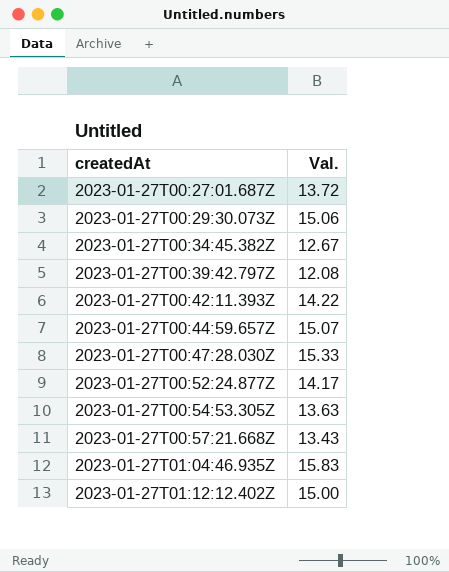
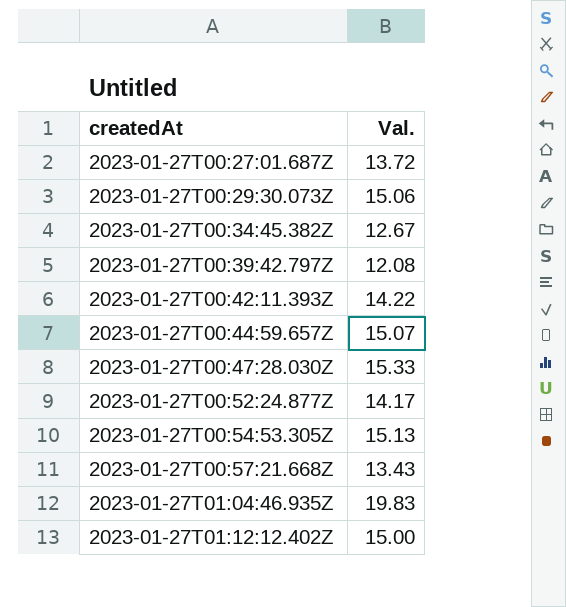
2023-01-27T00:54:53.305Z | Val.: 13.63 -> 15.13
2023-01-27T01:04:46.935Z | Val.: 15.83 -> 19.83

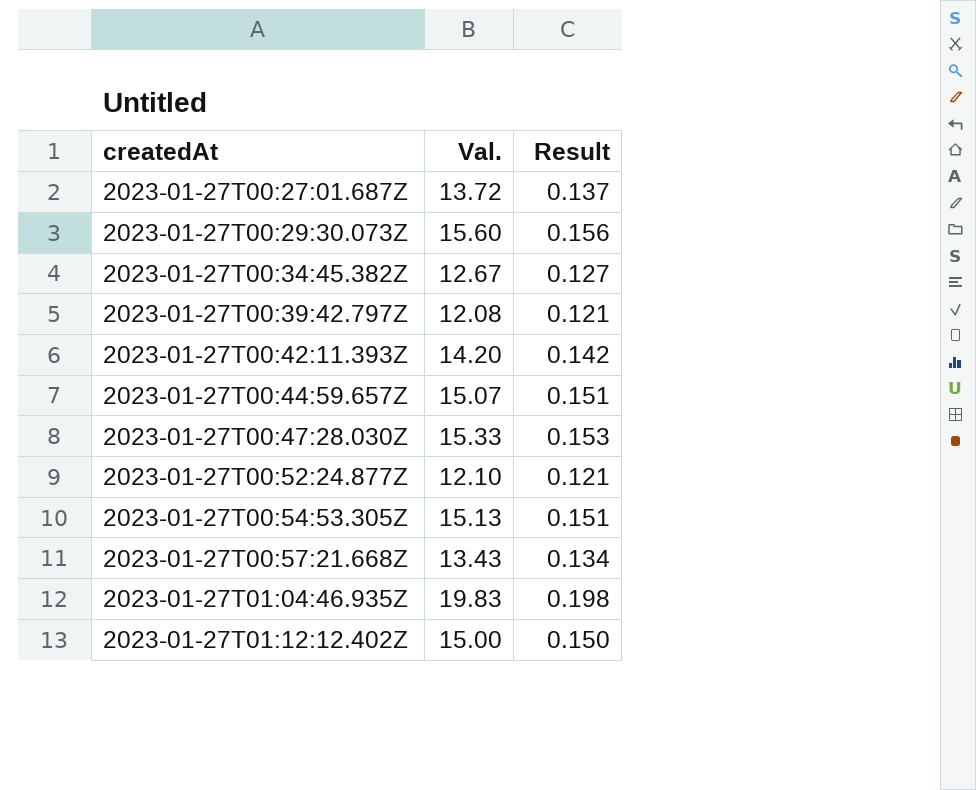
column Result | formula: none -> [Val.] * 0.01
2023-01-27T00:29:30.073Z | Val.: 15.06 -> 15.60
2023-01-27T00:42:11.393Z | Val.: 14.22 -> 14.20
2023-01-27T00:52:24.877Z | Val.: 14.17 -> 12.10

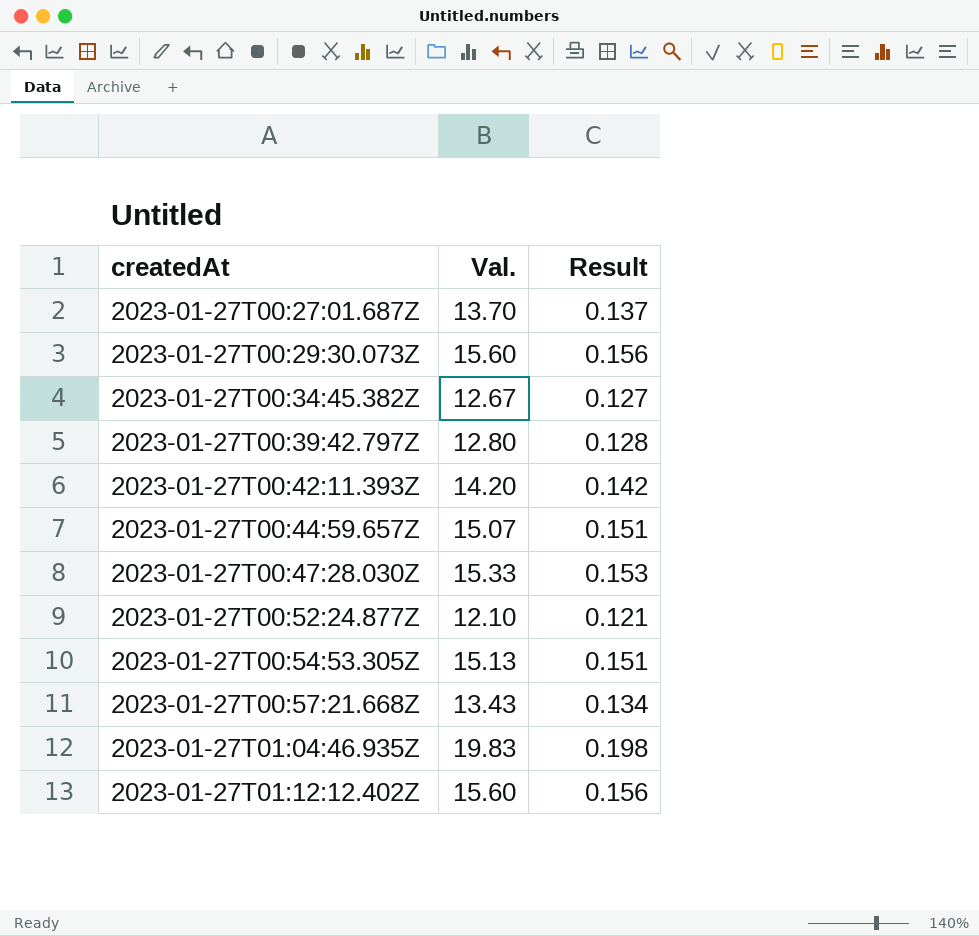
2023-01-27T00:27:01.687Z | Val.: 13.72 -> 13.70
2023-01-27T00:39:42.797Z | Val.: 12.08 -> 12.80
2023-01-27T00:39:42.797Z | Result: 0.121 -> 0.128
2023-01-27T01:12:12.402Z | Val.: 15.00 -> 15.60
2023-01-27T01:12:12.402Z | Result: 0.150 -> 0.156

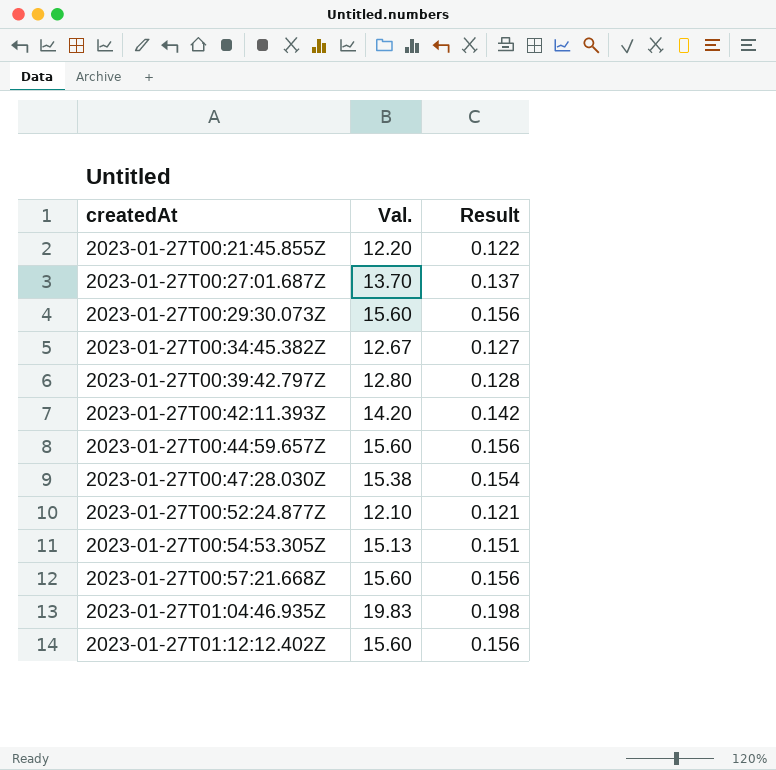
row 2023-01-27T00:21:45.855Z: none -> 12.20 | 0.122
2023-01-27T00:44:59.657Z | Val.: 15.07 -> 15.60
2023-01-27T00:44:59.657Z | Result: 0.151 -> 0.156
2023-01-27T00:47:28.030Z | Val.: 15.33 -> 15.38
2023-01-27T00:47:28.030Z | Result: 0.153 -> 0.154
2023-01-27T00:57:21.668Z | Val.: 13.43 -> 15.60
2023-01-27T00:57:21.668Z | Result: 0.134 -> 0.156

